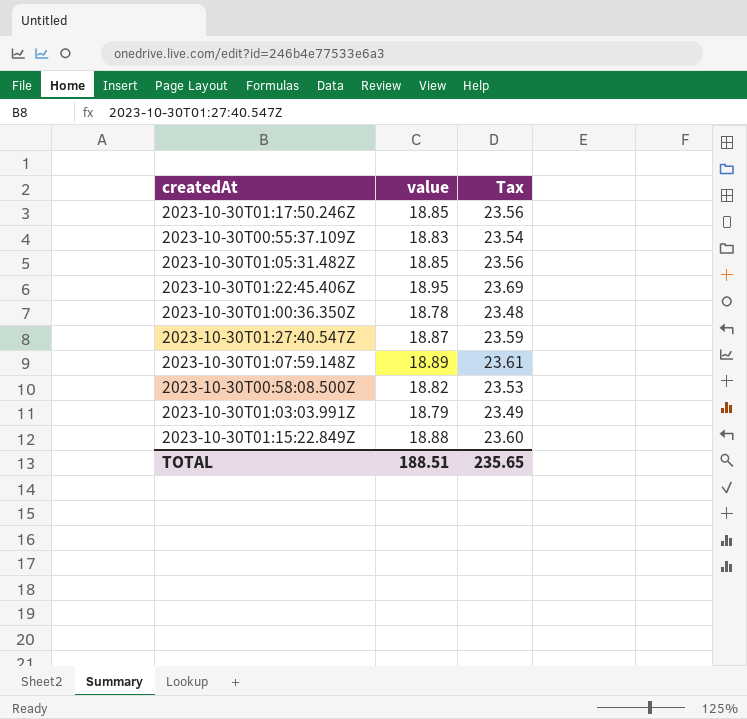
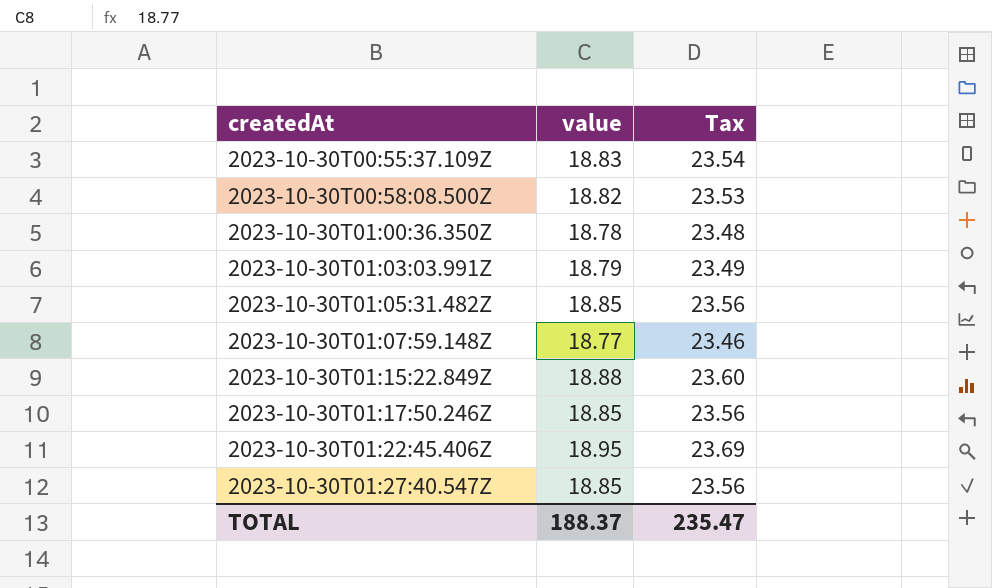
row order: none -> createdAt ascending
2023-10-30T01:07:59.148Z | value: 18.89 -> 18.77
2023-10-30T01:07:59.148Z | Tax: 23.61 -> 23.46
2023-10-30T01:27:40.547Z | value: 18.87 -> 18.85
2023-10-30T01:27:40.547Z | Tax: 23.59 -> 23.56
TOTAL | value: 188.51 -> 188.37
TOTAL | Tax: 235.65 -> 235.47

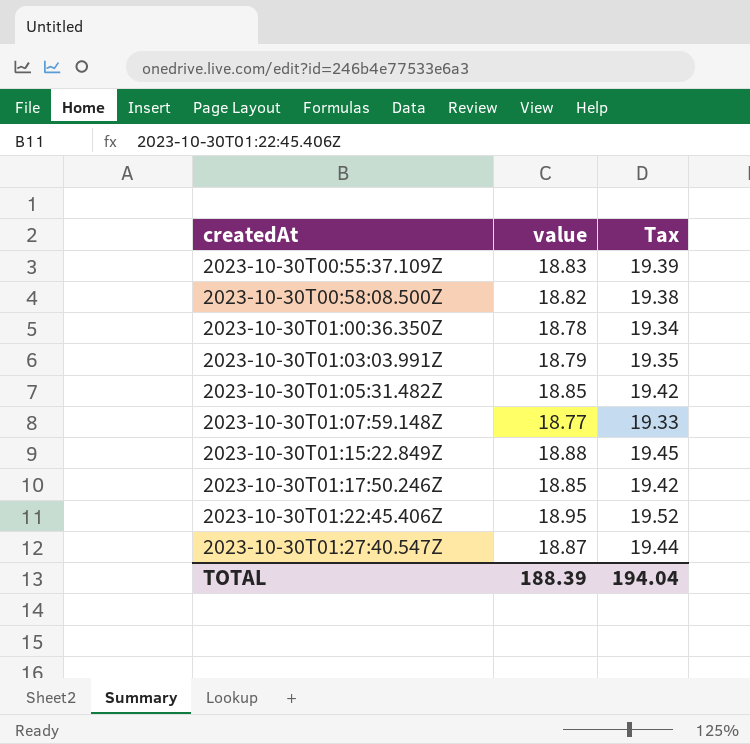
column Tax | formula: [value] * 1.25 -> [value] * 1.03
2023-10-30T01:27:40.547Z | value: 18.85 -> 18.87
TOTAL | value: 188.37 -> 188.39
TOTAL | Tax: 235.47 -> 194.04

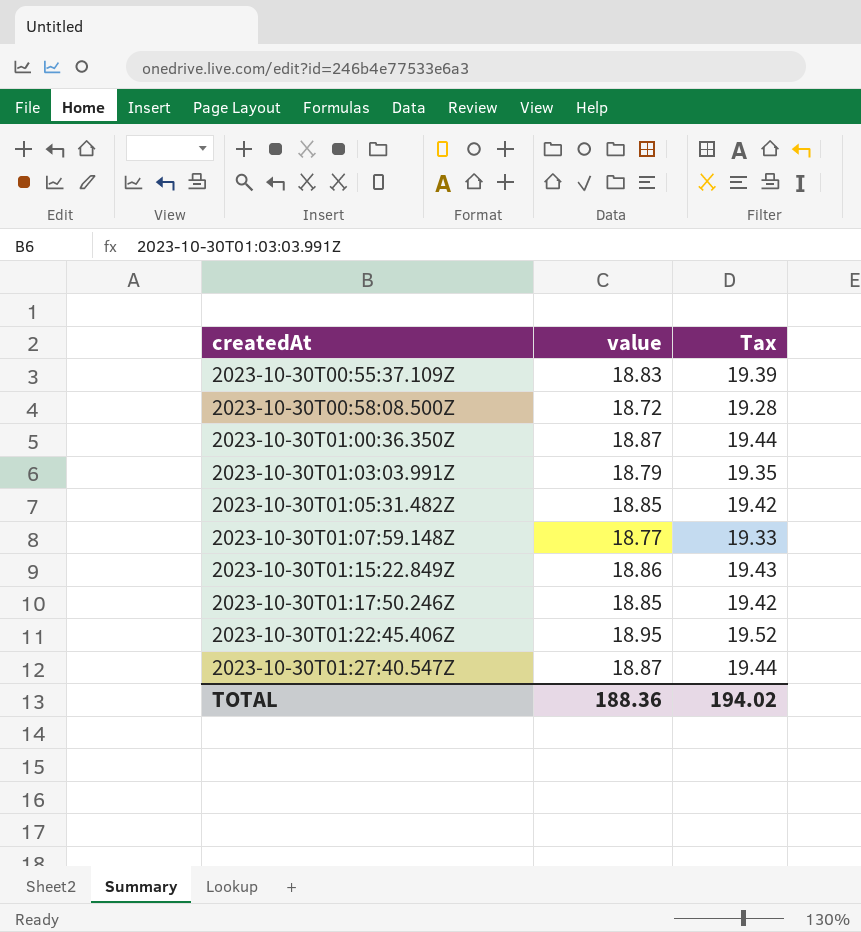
2023-10-30T00:58:08.500Z | value: 18.82 -> 18.72
2023-10-30T00:58:08.500Z | Tax: 19.38 -> 19.28
2023-10-30T01:00:36.350Z | value: 18.78 -> 18.87
2023-10-30T01:00:36.350Z | Tax: 19.34 -> 19.44
2023-10-30T01:15:22.849Z | value: 18.88 -> 18.86
2023-10-30T01:15:22.849Z | Tax: 19.45 -> 19.43
TOTAL | value: 188.39 -> 188.36
TOTAL | Tax: 194.04 -> 194.02

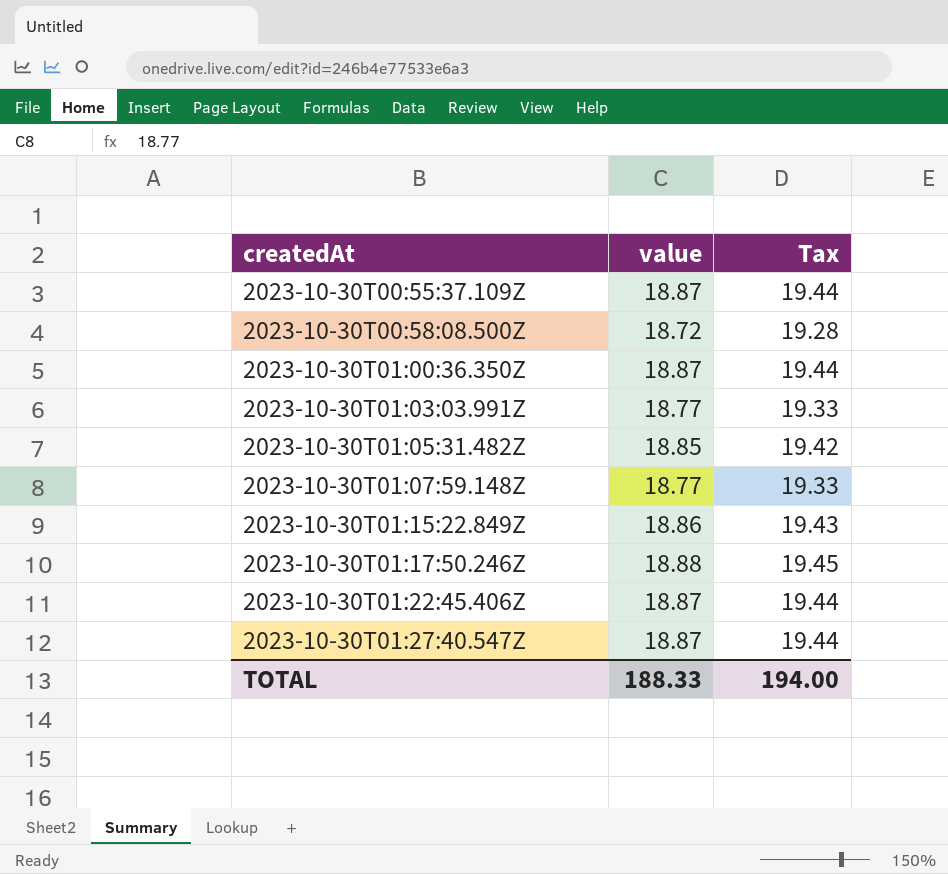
2023-10-30T00:55:37.109Z | value: 18.83 -> 18.87
2023-10-30T00:55:37.109Z | Tax: 19.39 -> 19.44
2023-10-30T01:03:03.991Z | value: 18.79 -> 18.77
2023-10-30T01:03:03.991Z | Tax: 19.35 -> 19.33
2023-10-30T01:17:50.246Z | value: 18.85 -> 18.88
2023-10-30T01:17:50.246Z | Tax: 19.42 -> 19.45
2023-10-30T01:22:45.406Z | value: 18.95 -> 18.87
2023-10-30T01:22:45.406Z | Tax: 19.52 -> 19.44
TOTAL | value: 188.36 -> 188.33
TOTAL | Tax: 194.02 -> 194.00

